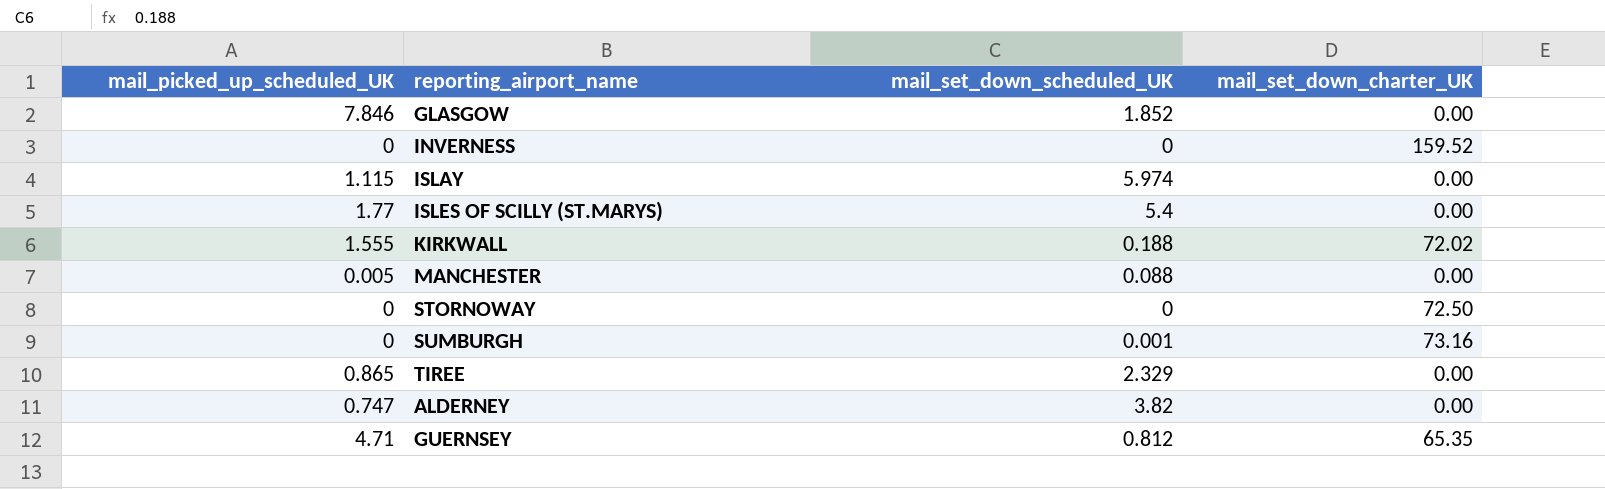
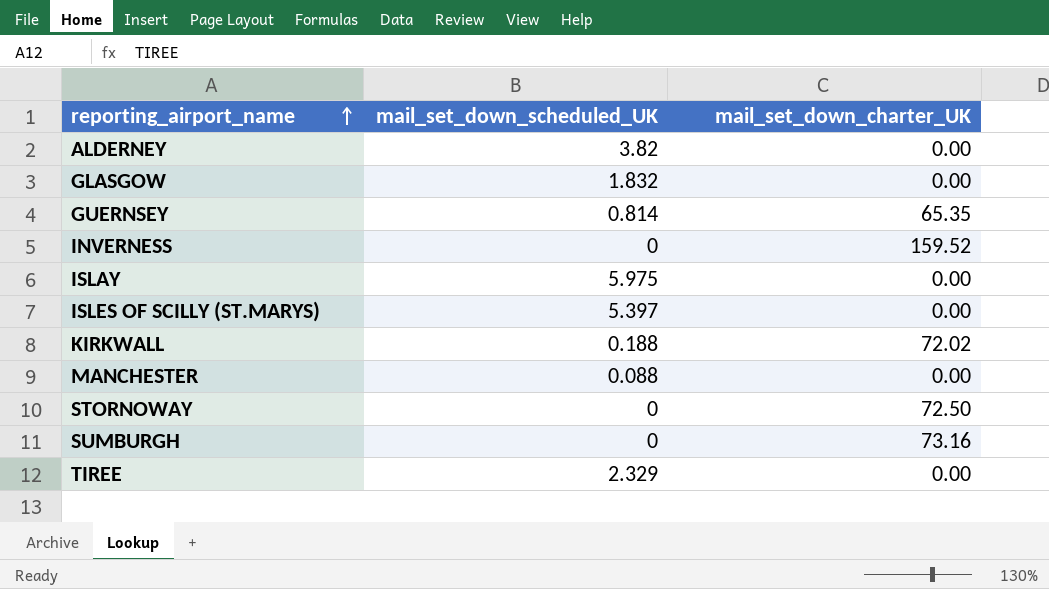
row order: none -> reporting_airport_name ascending
column mail_picked_up_scheduled_UK | position: 1 -> none
GLASGOW | mail_set_down_scheduled_UK: 1.852 -> 1.832
GUERNSEY | mail_set_down_scheduled_UK: 0.812 -> 0.814
ISLAY | mail_set_down_scheduled_UK: 5.974 -> 5.975
ISLES OF SCILLY (ST.MARYS) | mail_set_down_scheduled_UK: 5.4 -> 5.397
SUMBURGH | mail_set_down_scheduled_UK: 0.001 -> 0

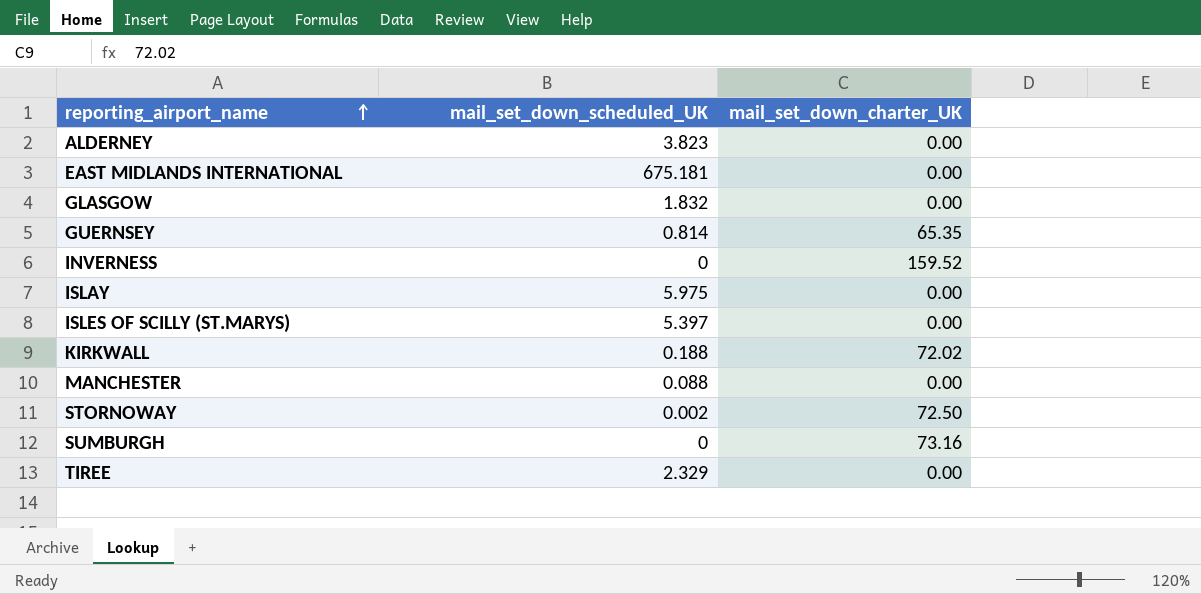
ALDERNEY | mail_set_down_scheduled_UK: 3.82 -> 3.823
row EAST MIDLANDS INTERNATIONAL: none -> 675.181 | 0.00
STORNOWAY | mail_set_down_scheduled_UK: 0 -> 0.002

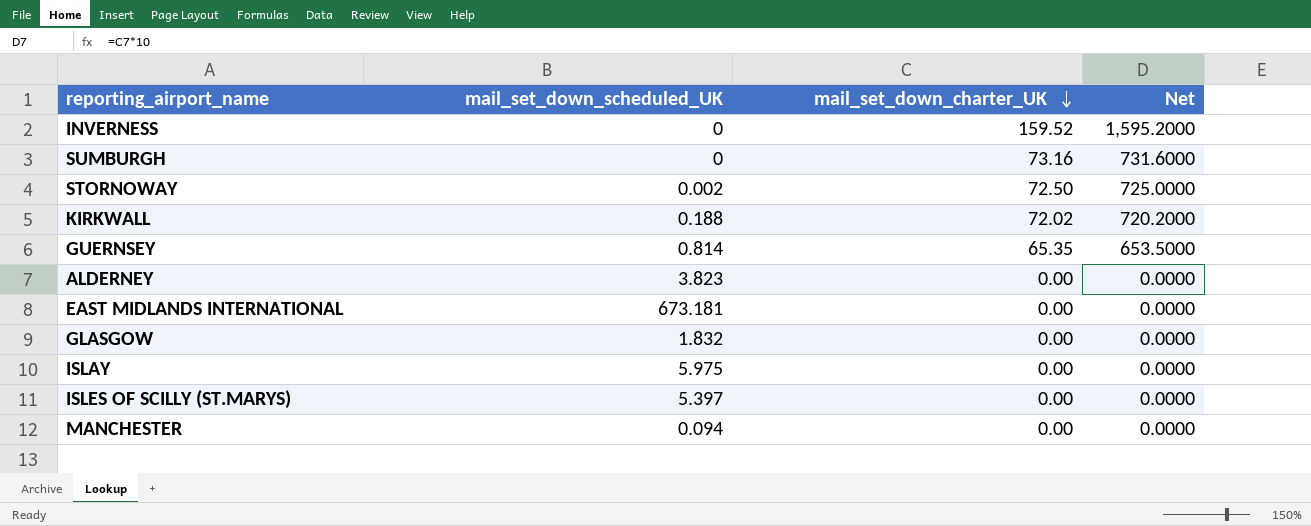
row order: reporting_airport_name ascending -> mail_set_down_charter_UK descending
column Net | formula: none -> [mail_set_down_charter_UK] * 10
row TIREE: 2.329 | 0.00 -> none
EAST MIDLANDS INTERNATIONAL | mail_set_down_scheduled_UK: 675.181 -> 673.181
MANCHESTER | mail_set_down_scheduled_UK: 0.088 -> 0.094

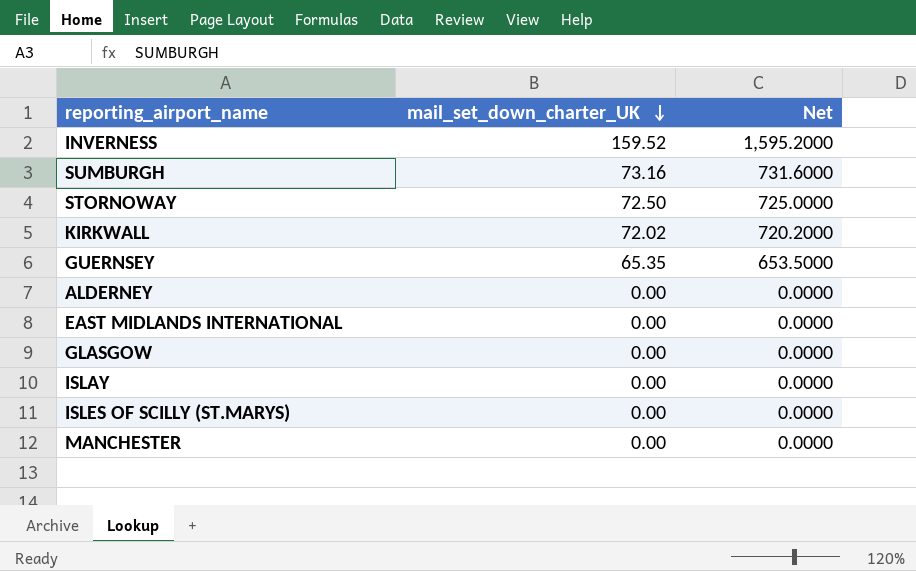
column mail_set_down_scheduled_UK | position: 2 -> none

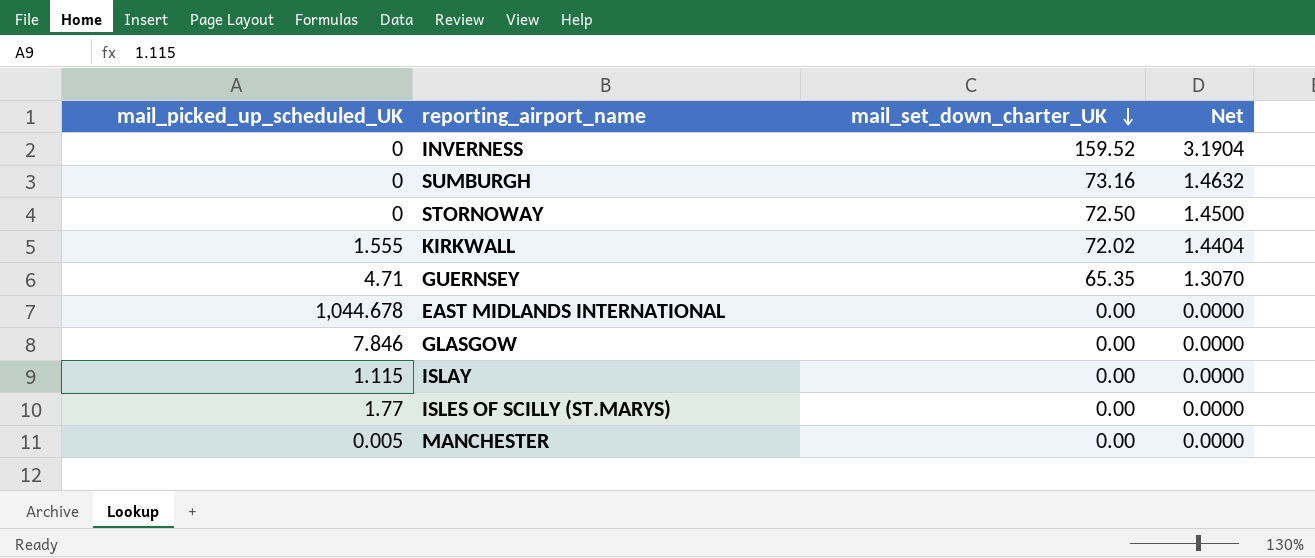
column mail_picked_up_scheduled_UK | position: none -> 1
column Net | formula: [mail_set_down_charter_UK] * 10 -> [mail_set_down_charter_UK] * 0.02
row ALDERNEY: 0.00 | 0.0000 -> none

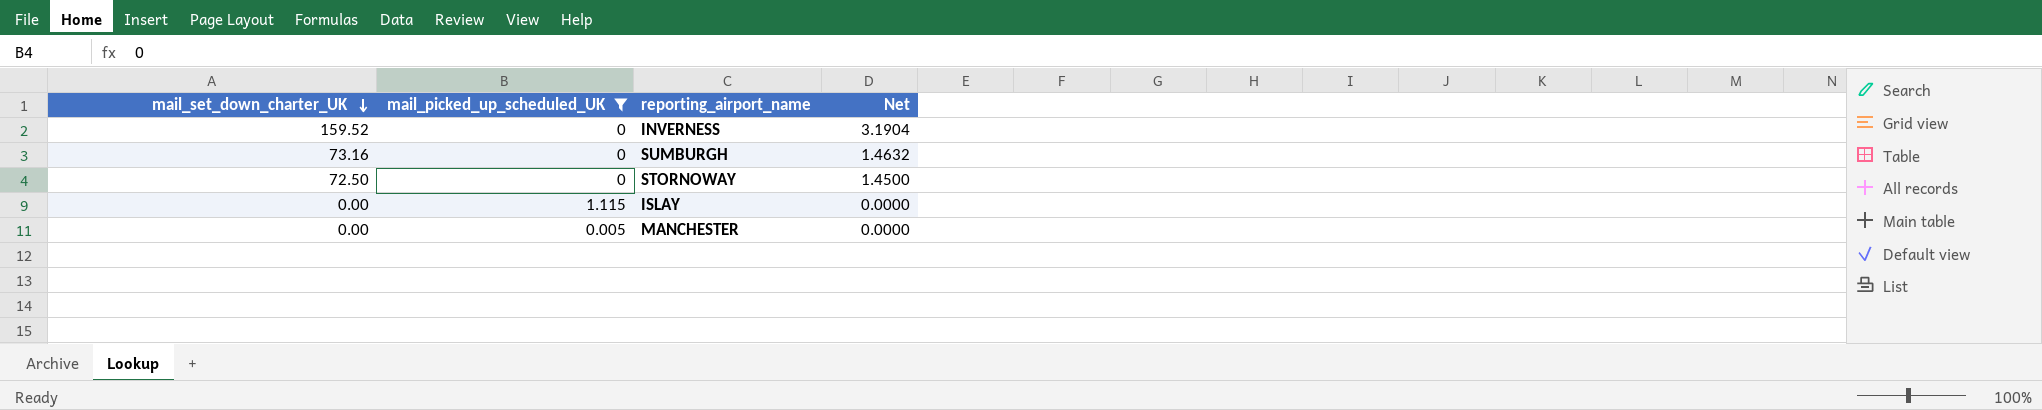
filter: none -> mail_picked_up_scheduled_UK <= 1.115
column mail_set_down_charter_UK | position: 3 -> 1

